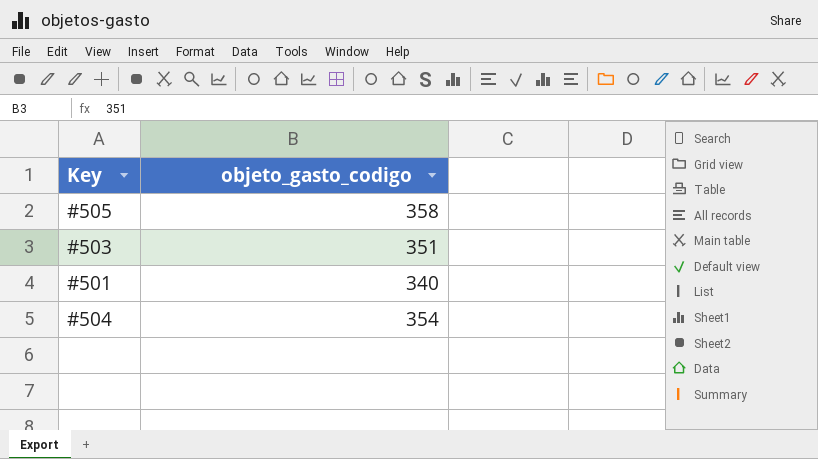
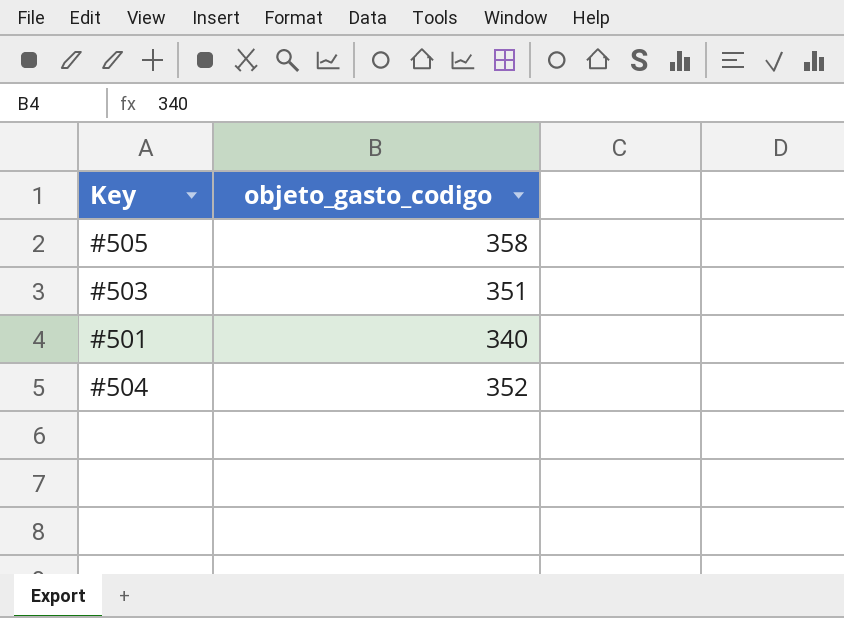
#504 | objeto_gasto_codigo: 354 -> 352

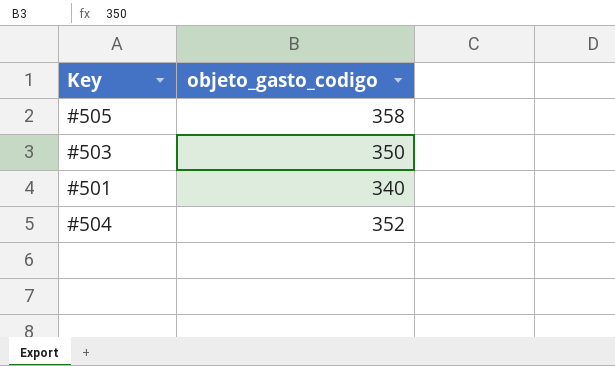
#503 | objeto_gasto_codigo: 351 -> 350

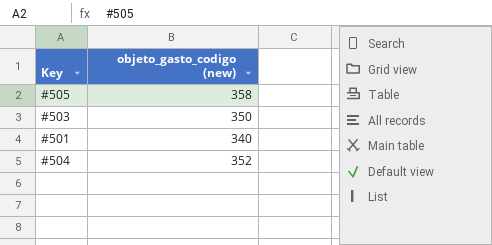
column name: objeto_gasto_codigo -> objeto_gasto_codigo (new)

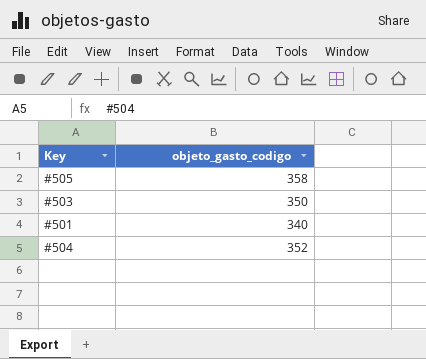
column name: objeto_gasto_codigo (new) -> objeto_gasto_codigo

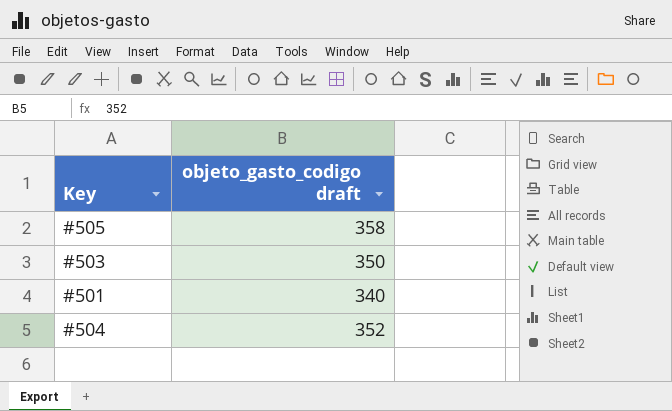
column name: objeto_gasto_codigo -> objeto_gasto_codigo draft

